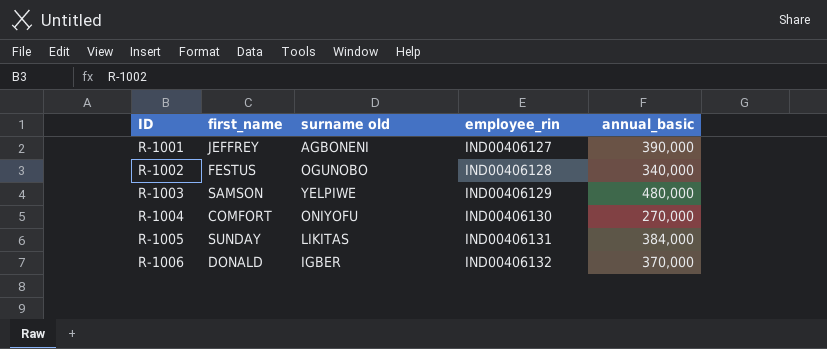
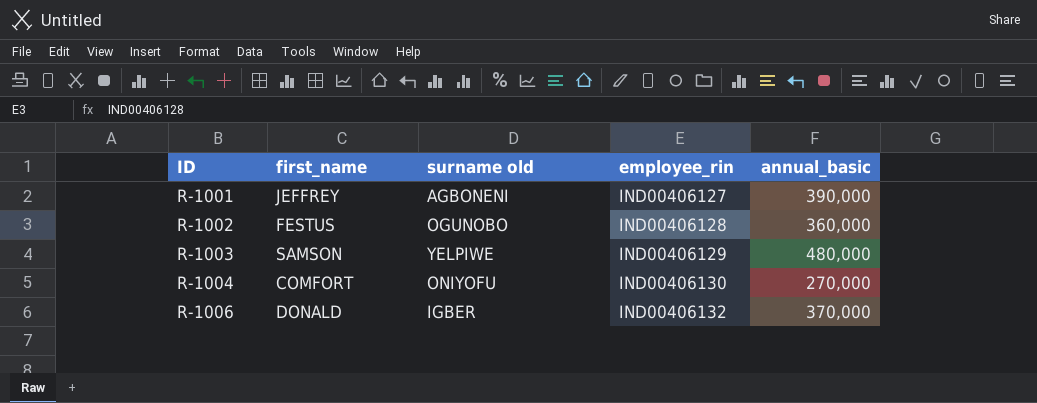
row R-1005: SUNDAY | LIKITAS | IND00406131 | 384,000 -> none
R-1002 | annual_basic: 340,000 -> 360,000

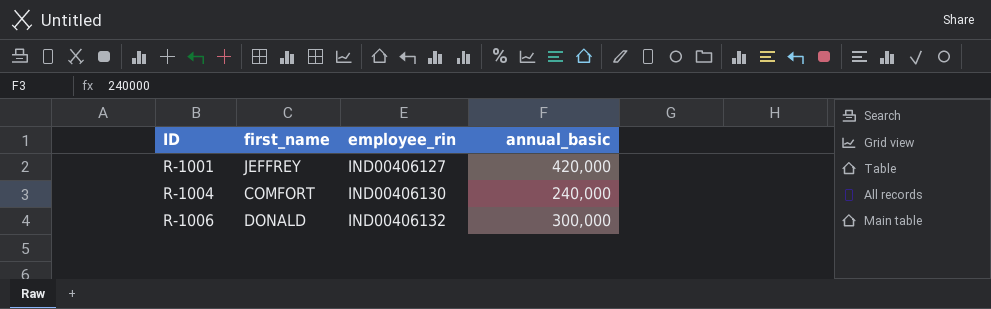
column surname old | position: 3 -> none
row R-1002: FESTUS | OGUNOBO | IND00406128 | 360,000 -> none
row R-1003: SAMSON | YELPIWE | IND00406129 | 480,000 -> none
R-1001 | annual_basic: 390,000 -> 420,000
R-1004 | annual_basic: 270,000 -> 240,000
R-1006 | annual_basic: 370,000 -> 300,000

